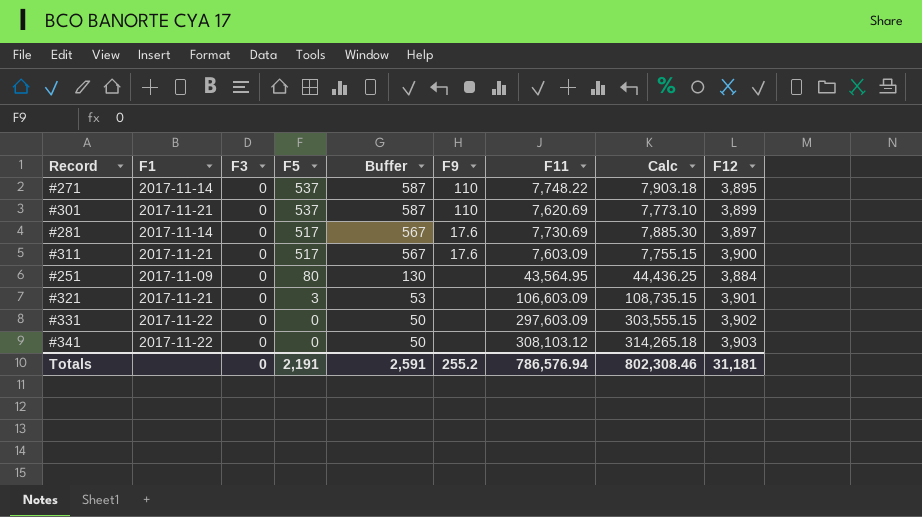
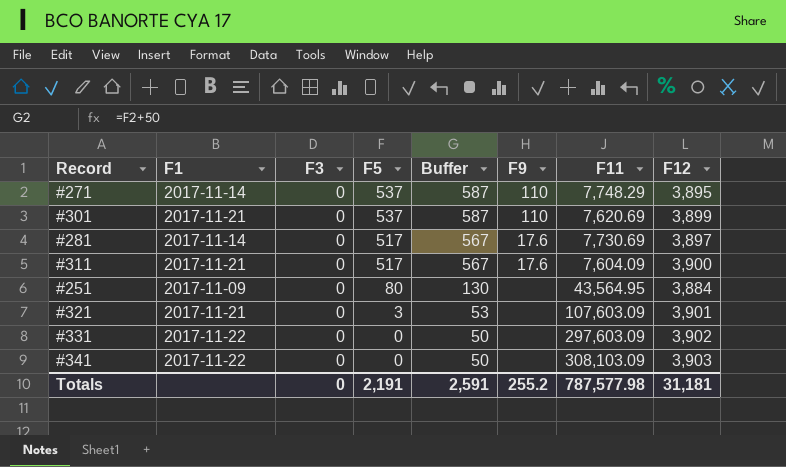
column Calc | formula: [F11] * 1.02 -> none
#271 | F11: 7,748.22 -> 7,748.29
#311 | F11: 7,603.09 -> 7,604.09
#321 | F11: 106,603.09 -> 107,603.09
#341 | F11: 308,103.12 -> 308,103.09
Totals | F11: 786,576.94 -> 787,577.98

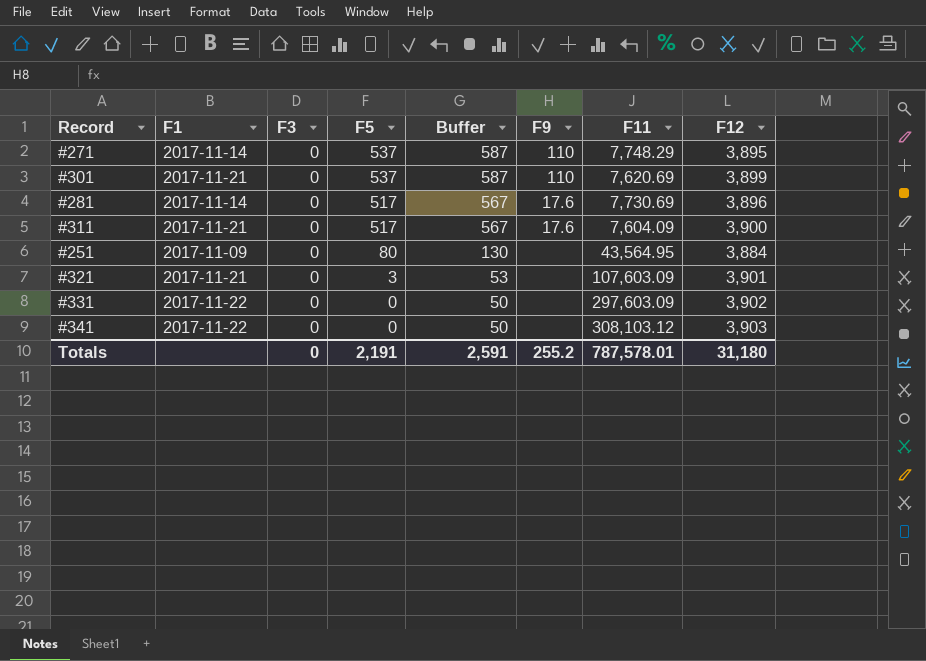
#281 | F12: 3,897 -> 3,896
#341 | F11: 308,103.09 -> 308,103.12
Totals | F11: 787,577.98 -> 787,578.01
Totals | F12: 31,181 -> 31,180

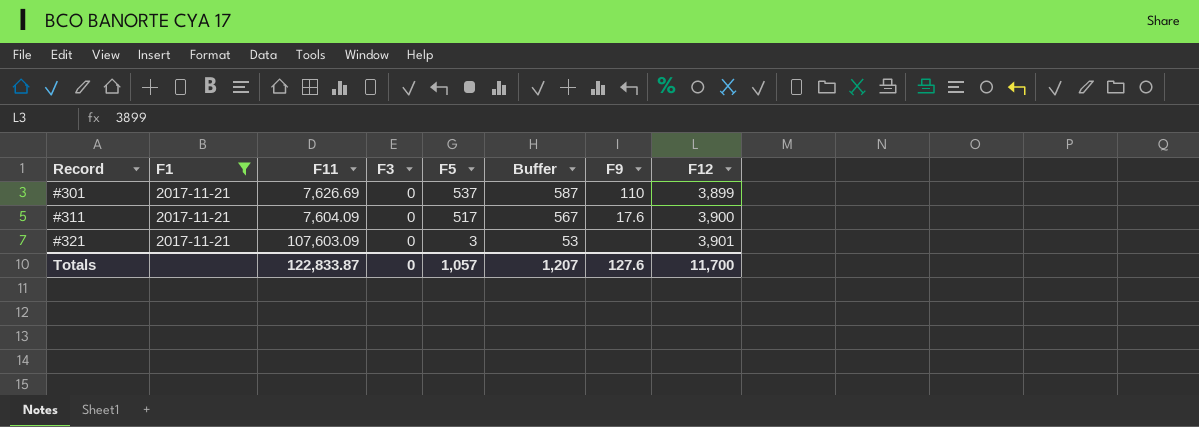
filter: none -> F1 = 2017-11-21
column F11 | position: 7 -> 3
#301 | F11: 7,620.69 -> 7,626.69
Totals | F11: 787,578.01 -> 122,833.87
Totals | F5: 2,191 -> 1,057
Totals | Buffer: 2,591 -> 1,207
Totals | F9: 255.2 -> 127.6
Totals | F12: 31,180 -> 11,700

